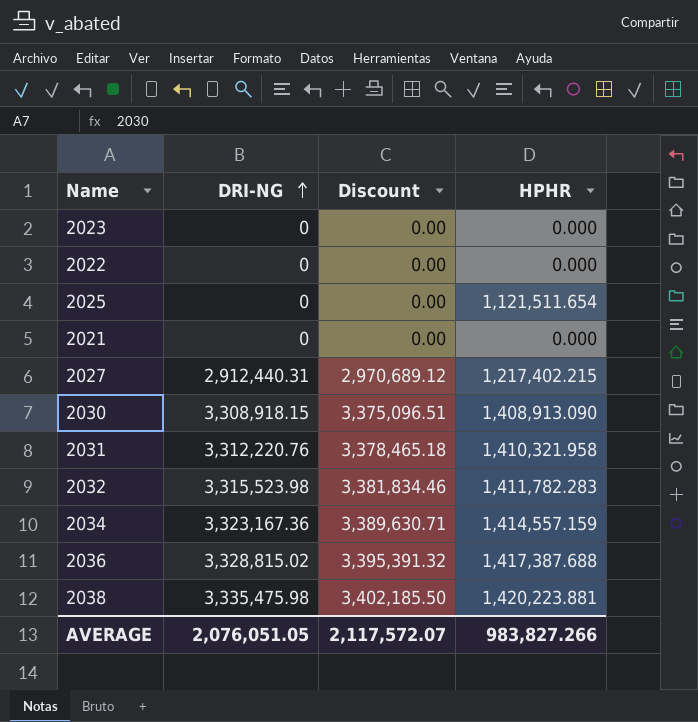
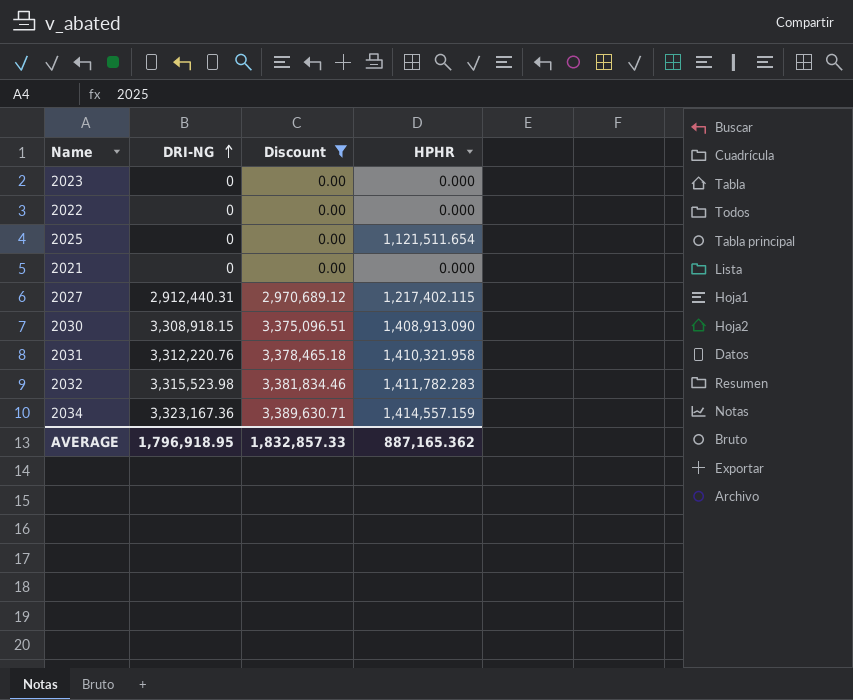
filter: none -> Discount <= 3,389,630.71
2027 | HPHR: 1,217,402.215 -> 1,217,402.115
AVERAGE | DRI-NG: 2,076,051.05 -> 1,796,918.95
AVERAGE | Discount: 2,117,572.07 -> 1,832,857.33
AVERAGE | HPHR: 983,827.266 -> 887,165.362

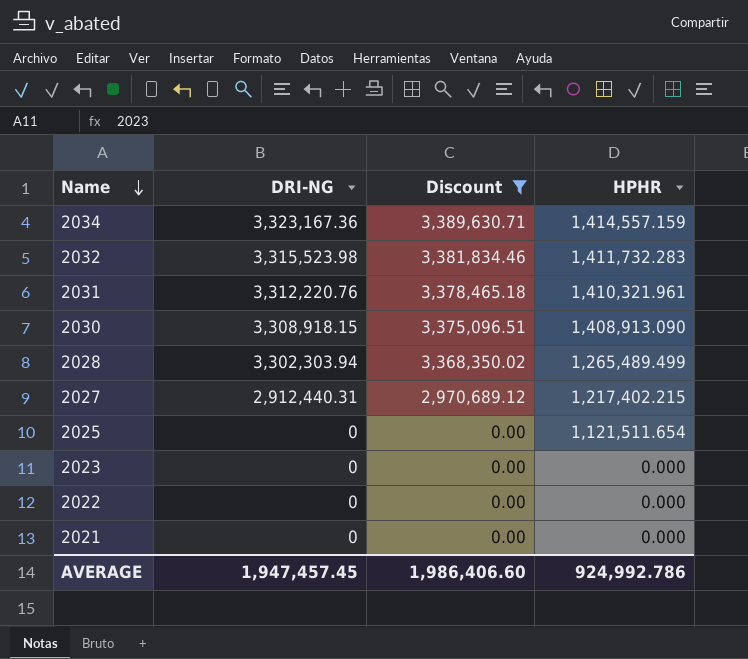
row order: DRI-NG ascending -> Name descending
2032 | HPHR: 1,411,782.283 -> 1,411,732.283
2031 | HPHR: 1,410,321.958 -> 1,410,321.961
row 2028: none -> 3,302,303.94 | 3,368,350.02 | 1,265,489.499
2027 | HPHR: 1,217,402.115 -> 1,217,402.215
AVERAGE | DRI-NG: 1,796,918.95 -> 1,947,457.45
AVERAGE | Discount: 1,832,857.33 -> 1,986,406.60
AVERAGE | HPHR: 887,165.362 -> 924,992.786

